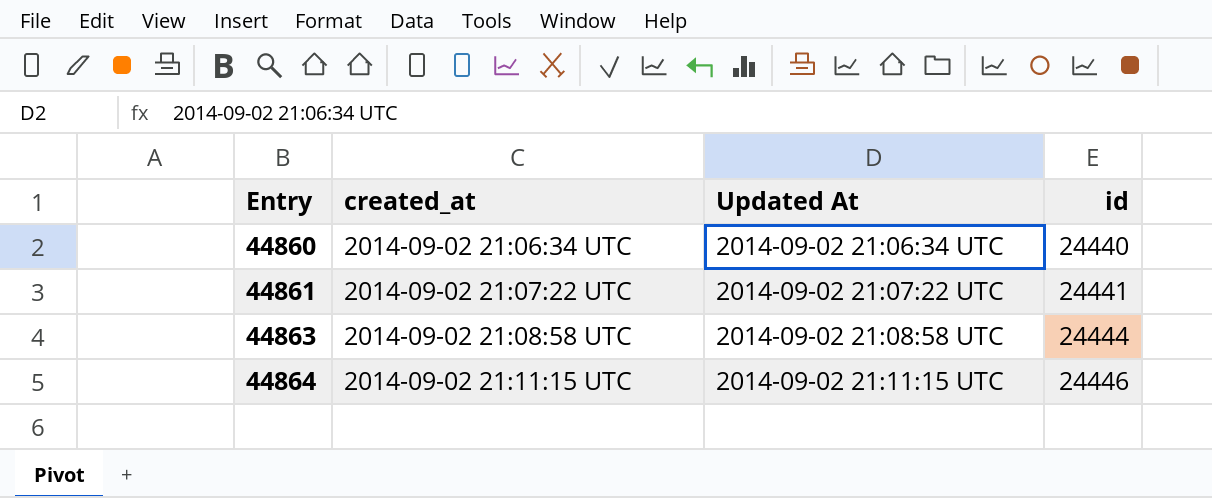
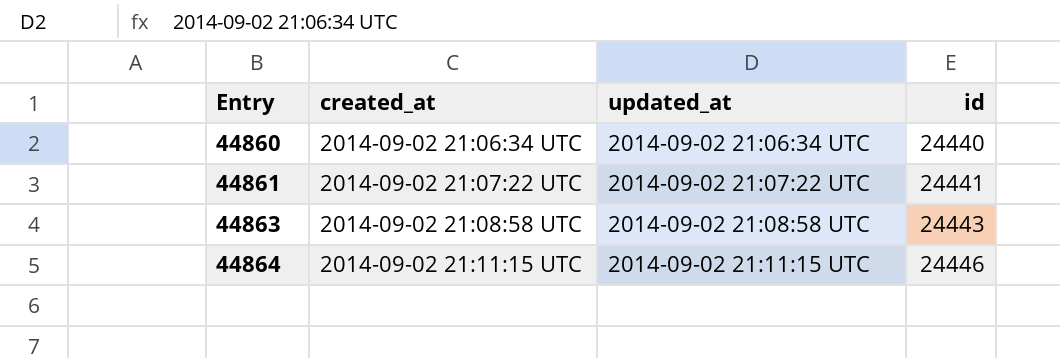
column name: Updated At -> updated_at
44863 | id: 24444 -> 24443

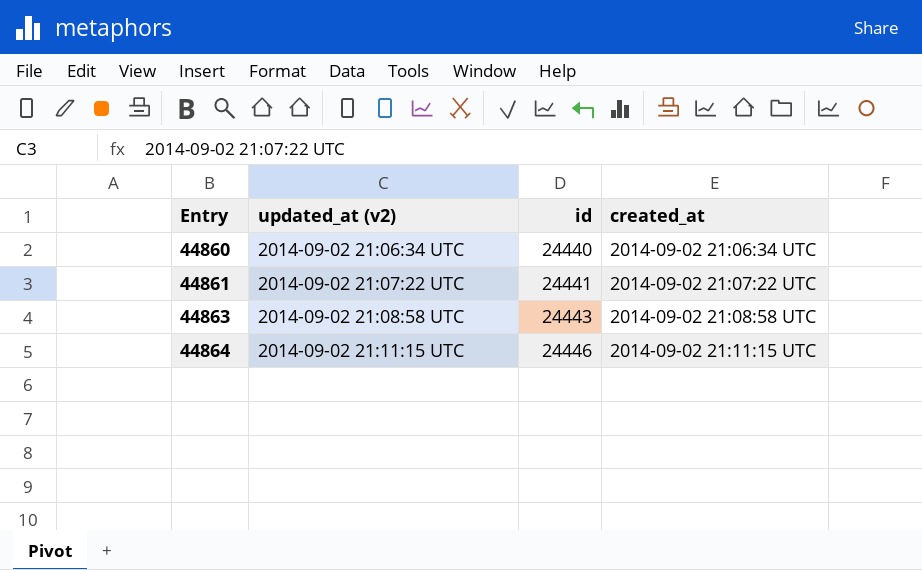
column name: updated_at -> updated_at (v2)
column created_at | position: 2 -> 4

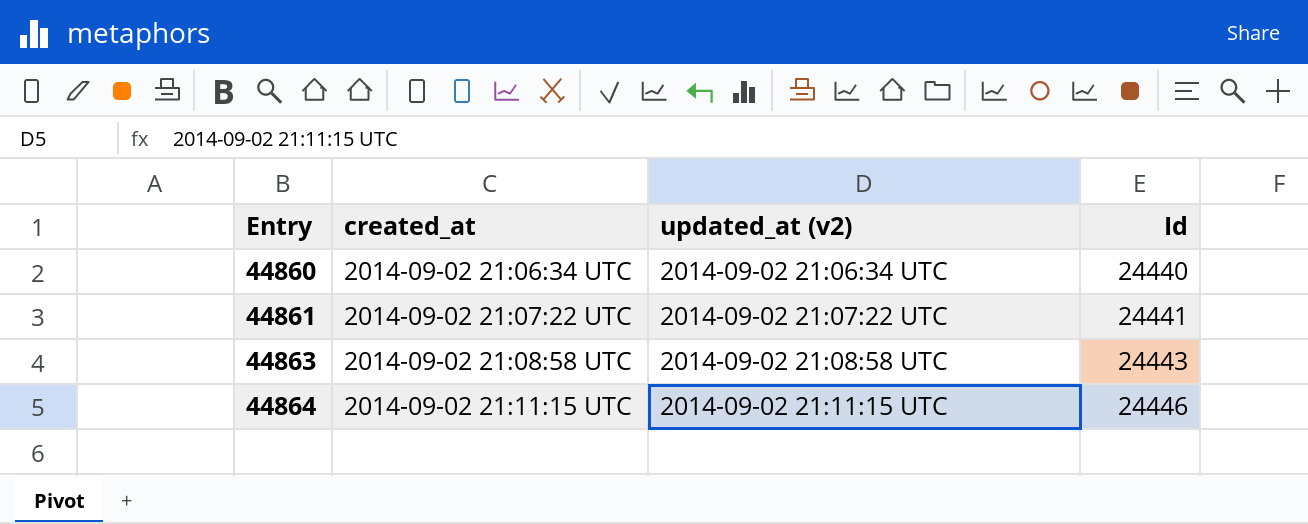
column created_at | position: 4 -> 2
column name: id -> Id

